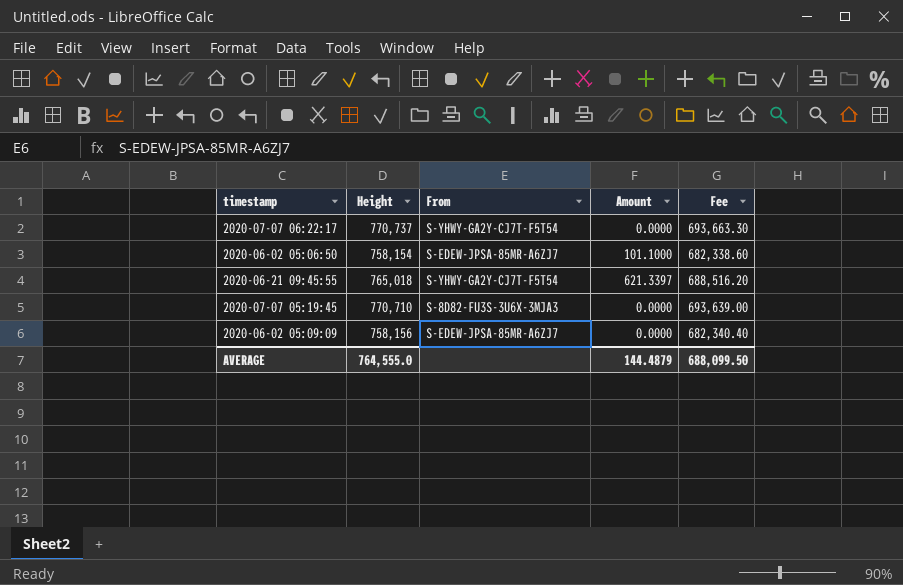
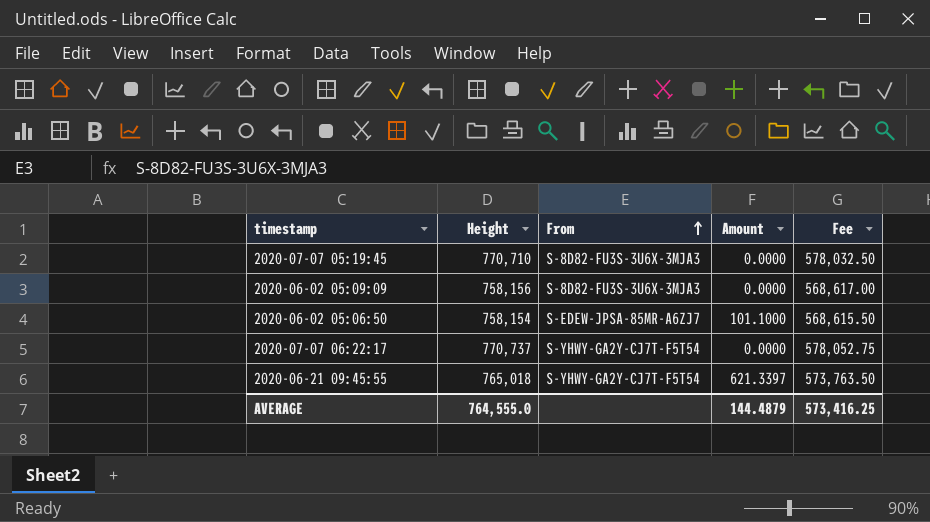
row order: none -> From ascending
column Fee | formula: [Height] * 0.9 -> [Height] * 0.75
2020-06-02 05:09:09 | From: S-EDEW-JPSA-85MR-A6ZJ7 -> S-8D82-FU3S-3U6X-3MJA3
AVERAGE | Fee: 688,099.50 -> 573,416.25

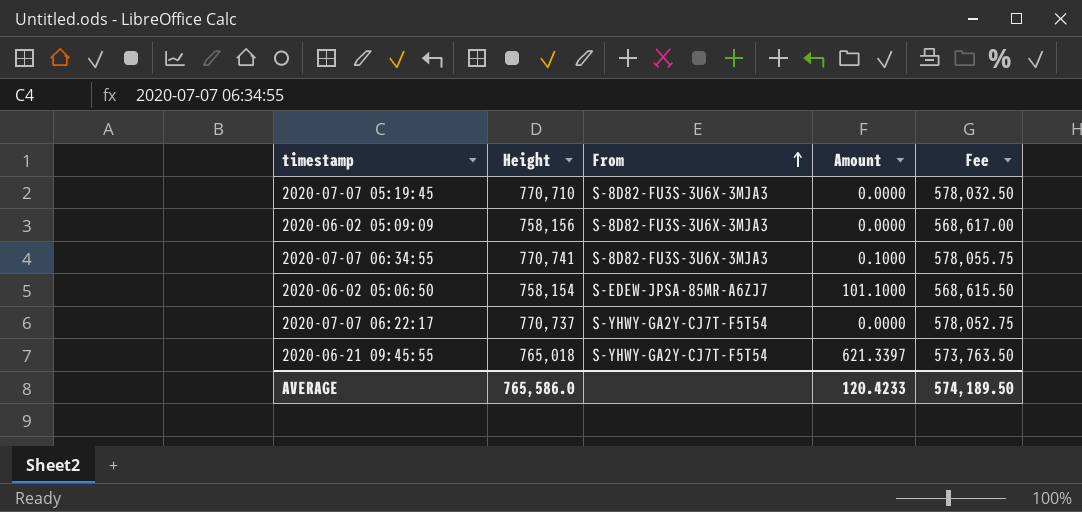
row 2020-07-07 06:34:55: none -> 770,741 | S-8D82-FU3S-3U6X-3MJA3 | 0.1000 | 578,055.75
AVERAGE | Height: 764,555.0 -> 765,586.0
AVERAGE | Amount: 144.4879 -> 120.4233
AVERAGE | Fee: 573,416.25 -> 574,189.50

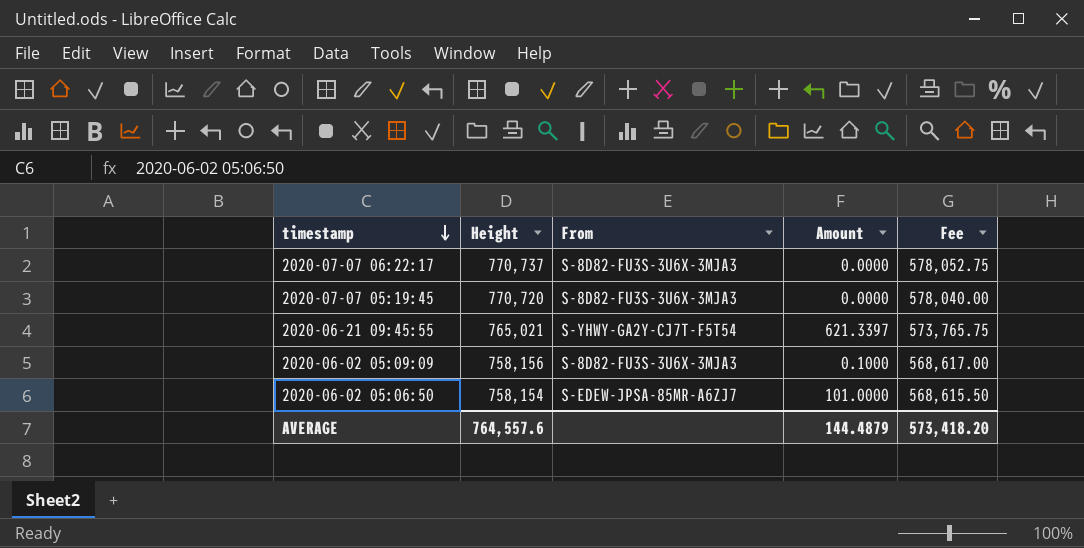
row order: From ascending -> timestamp descending
row 2020-07-07 06:34:55: 770,741 | S-8D82-FU3S-3U6X-3MJA3 | 0.1000 | 578,055.75 -> none
2020-07-07 06:22:17 | From: S-YHWY-GA2Y-CJ7T-F5T54 -> S-8D82-FU3S-3U6X-3MJA3
2020-07-07 05:19:45 | Height: 770,710 -> 770,720
2020-07-07 05:19:45 | Fee: 578,032.50 -> 578,040.00
2020-06-21 09:45:55 | Height: 765,018 -> 765,021
2020-06-21 09:45:55 | Fee: 573,763.50 -> 573,765.75
2020-06-02 05:09:09 | Amount: 0.0000 -> 0.1000
2020-06-02 05:06:50 | Amount: 101.1000 -> 101.0000
AVERAGE | Height: 765,586.0 -> 764,557.6
AVERAGE | Amount: 120.4233 -> 144.4879
AVERAGE | Fee: 574,189.50 -> 573,418.20

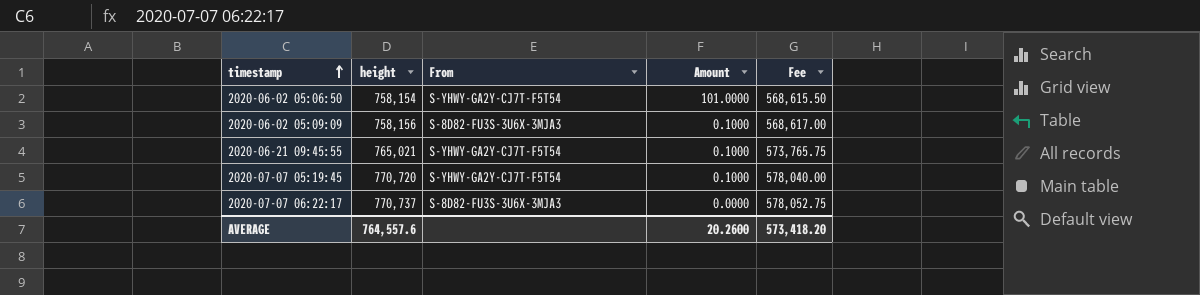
row order: timestamp descending -> timestamp ascending
column name: Height -> height
2020-06-02 05:06:50 | From: S-EDEW-JPSA-85MR-A6ZJ7 -> S-YHWY-GA2Y-CJ7T-F5T54
2020-06-21 09:45:55 | Amount: 621.3397 -> 0.1000
2020-07-07 05:19:45 | From: S-8D82-FU3S-3U6X-3MJA3 -> S-YHWY-GA2Y-CJ7T-F5T54
2020-07-07 05:19:45 | Amount: 0.0000 -> 0.1000
AVERAGE | Amount: 144.4879 -> 20.2600

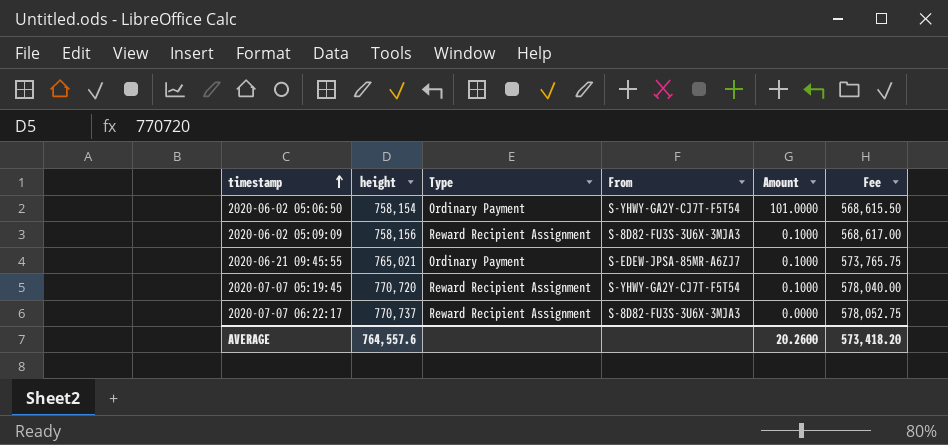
column Type | position: none -> 3
2020-06-21 09:45:55 | From: S-YHWY-GA2Y-CJ7T-F5T54 -> S-EDEW-JPSA-85MR-A6ZJ7

